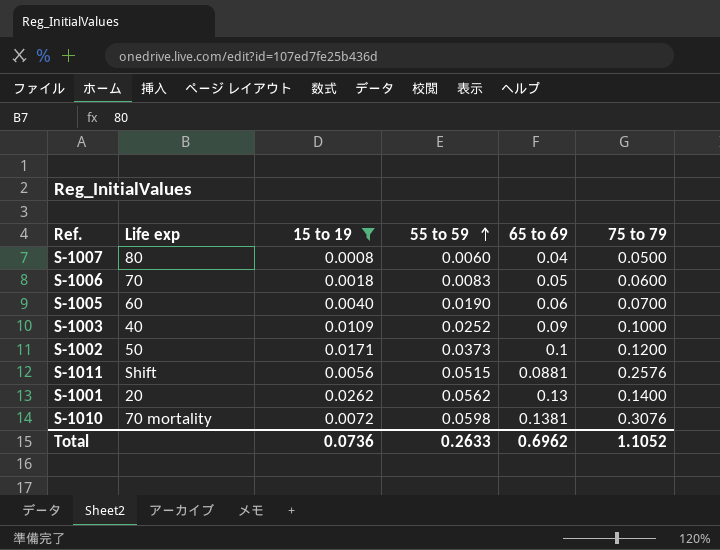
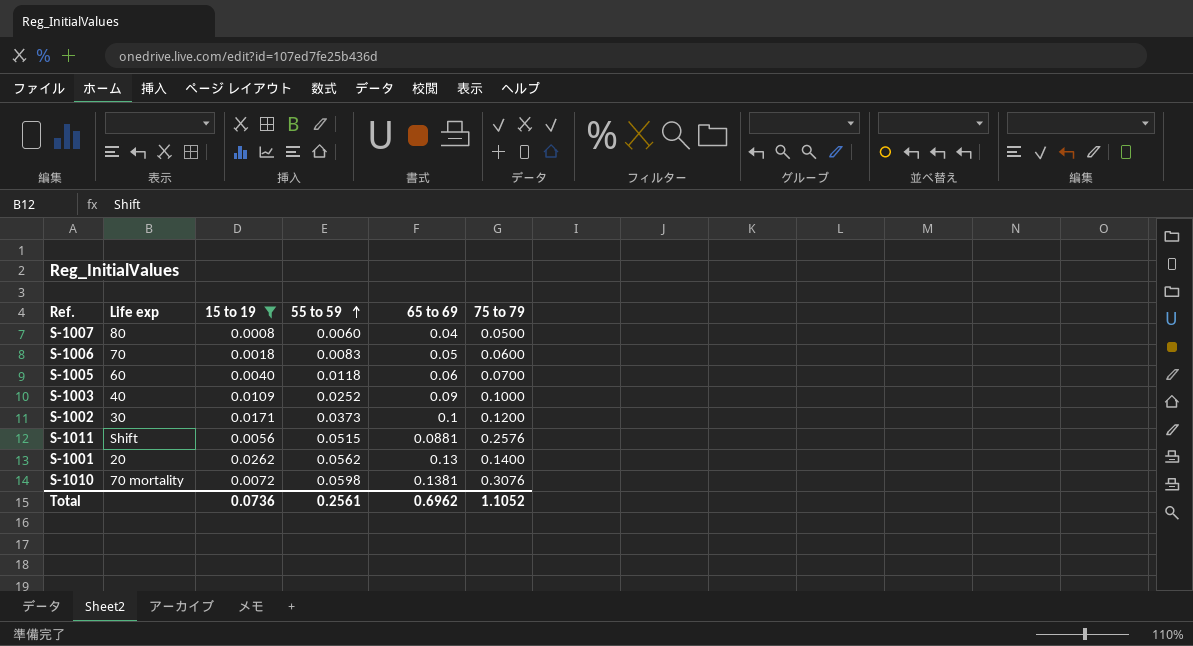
S-1005 | 55 to 59: 0.0190 -> 0.0118
S-1002 | Life exp: 50 -> 30
Total | 55 to 59: 0.2633 -> 0.2561

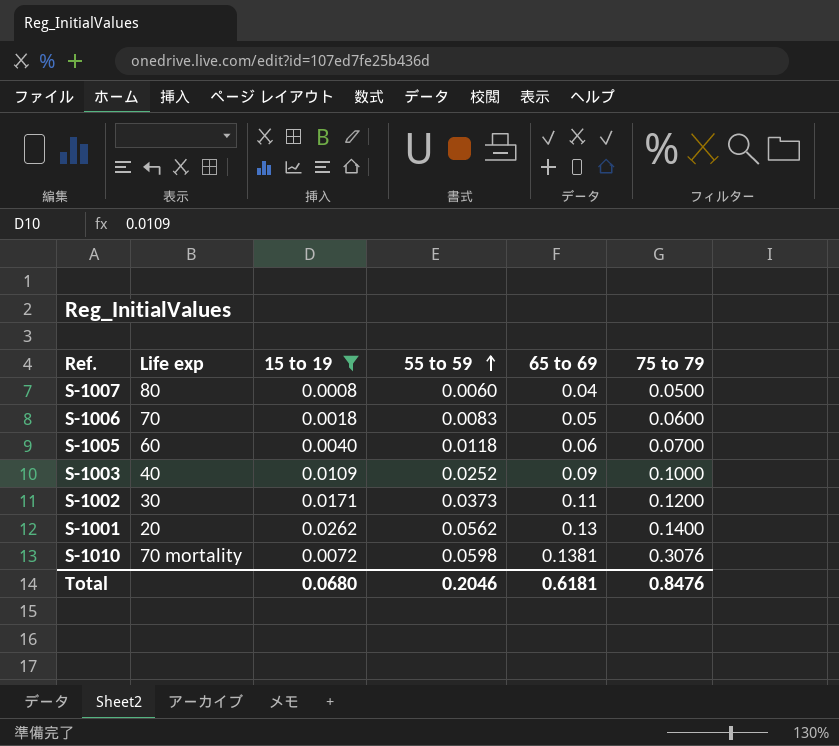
row S-1011: Shift | 0.0056 | 0.0515 | 0.0881 | 0.2576 -> none
S-1002 | 65 to 69: 0.1 -> 0.11
Total | 15 to 19: 0.0736 -> 0.0680
Total | 55 to 59: 0.2561 -> 0.2046
Total | 65 to 69: 0.6962 -> 0.6181
Total | 75 to 79: 1.1052 -> 0.8476

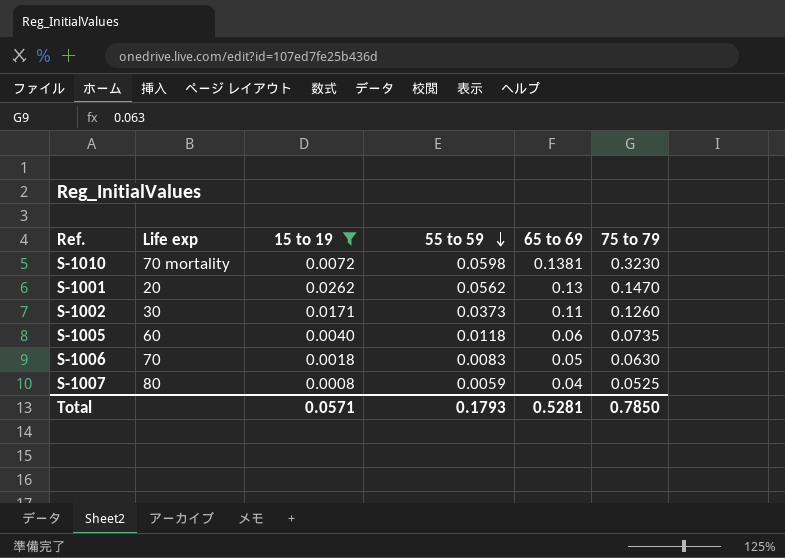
row order: 55 to 59 ascending -> 55 to 59 descending
row S-1003: 40 | 0.0109 | 0.0252 | 0.09 | 0.1000 -> none
S-1010 | 75 to 79: 0.3076 -> 0.3230
S-1001 | 75 to 79: 0.1400 -> 0.1470
S-1002 | 75 to 79: 0.1200 -> 0.1260
S-1005 | 75 to 79: 0.0700 -> 0.0735
S-1006 | 75 to 79: 0.0600 -> 0.0630
S-1007 | 55 to 59: 0.0060 -> 0.0059
S-1007 | 75 to 79: 0.0500 -> 0.0525
Total | 15 to 19: 0.0680 -> 0.0571
Total | 55 to 59: 0.2046 -> 0.1793
Total | 65 to 69: 0.6181 -> 0.5281
Total | 75 to 79: 0.8476 -> 0.7850

